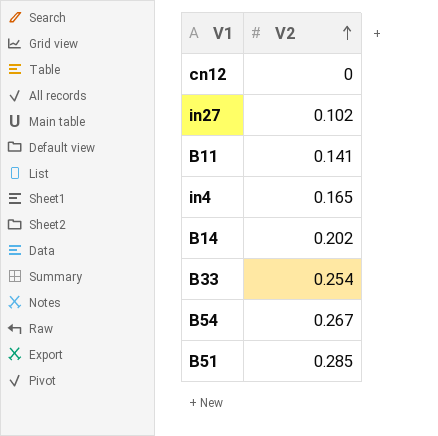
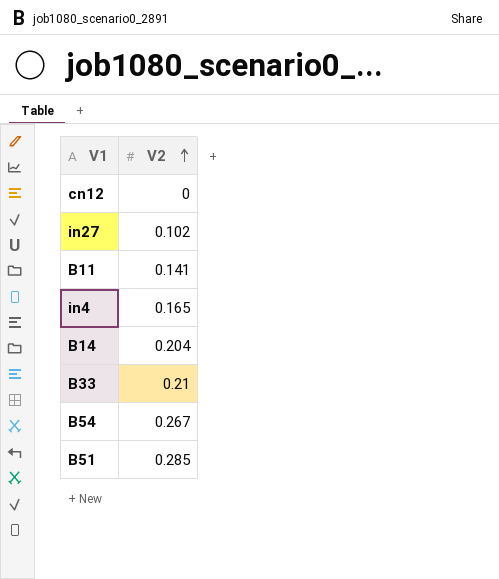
B14 | V2: 0.202 -> 0.204
B33 | V2: 0.254 -> 0.21

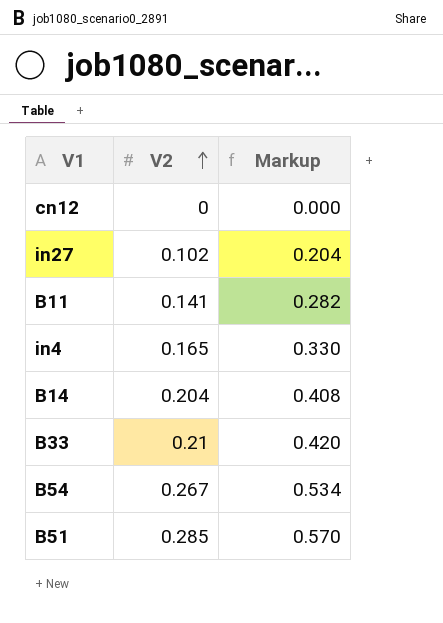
column Markup | formula: none -> [V2] * 2

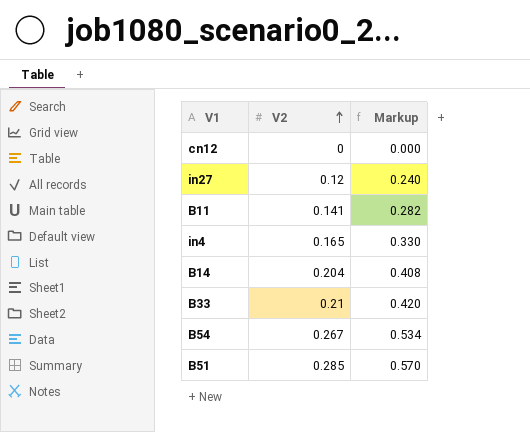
in27 | V2: 0.102 -> 0.12
in27 | Markup: 0.204 -> 0.240

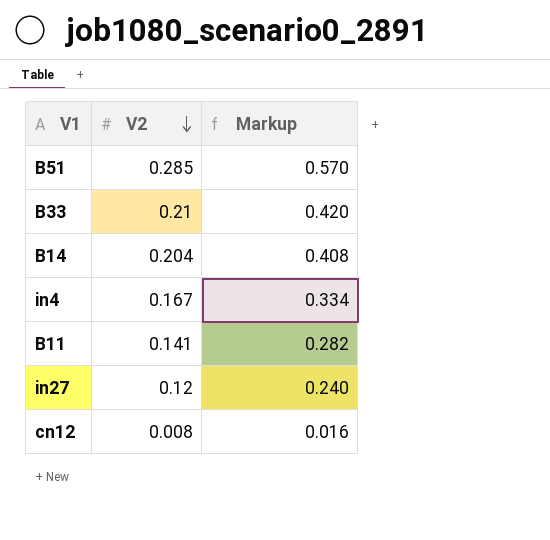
row order: V2 ascending -> V2 descending
row B54: 0.267 | 0.534 -> none
in4 | V2: 0.165 -> 0.167
in4 | Markup: 0.330 -> 0.334
cn12 | V2: 0 -> 0.008
cn12 | Markup: 0.000 -> 0.016

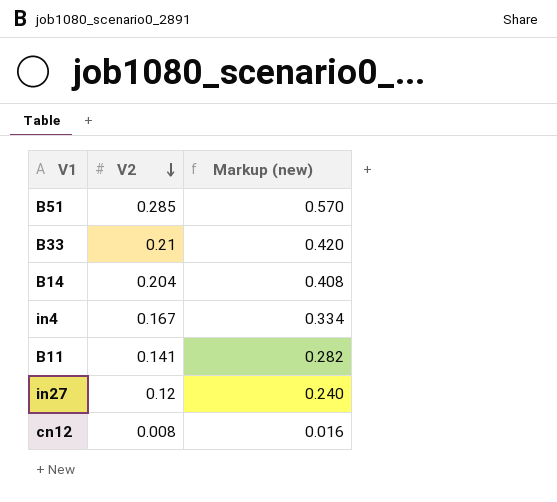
column name: Markup -> Markup (new)

